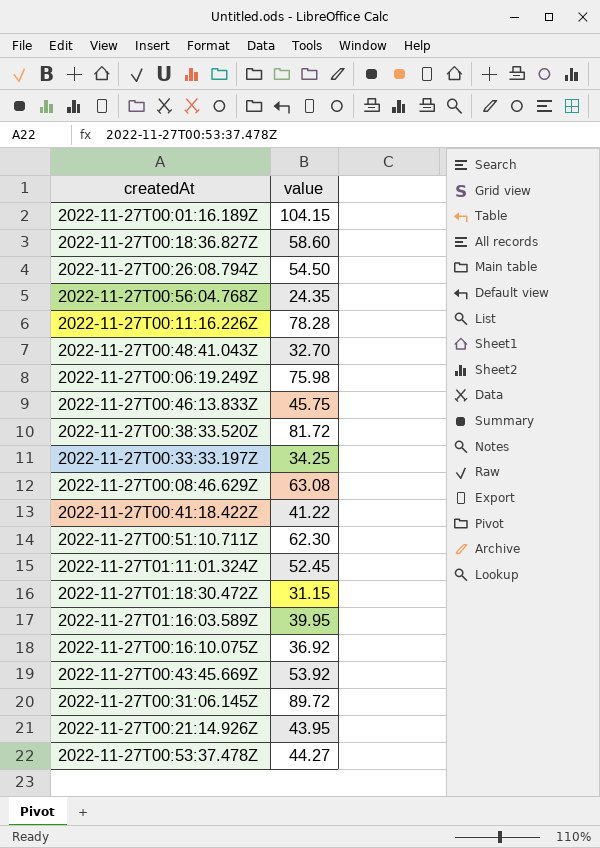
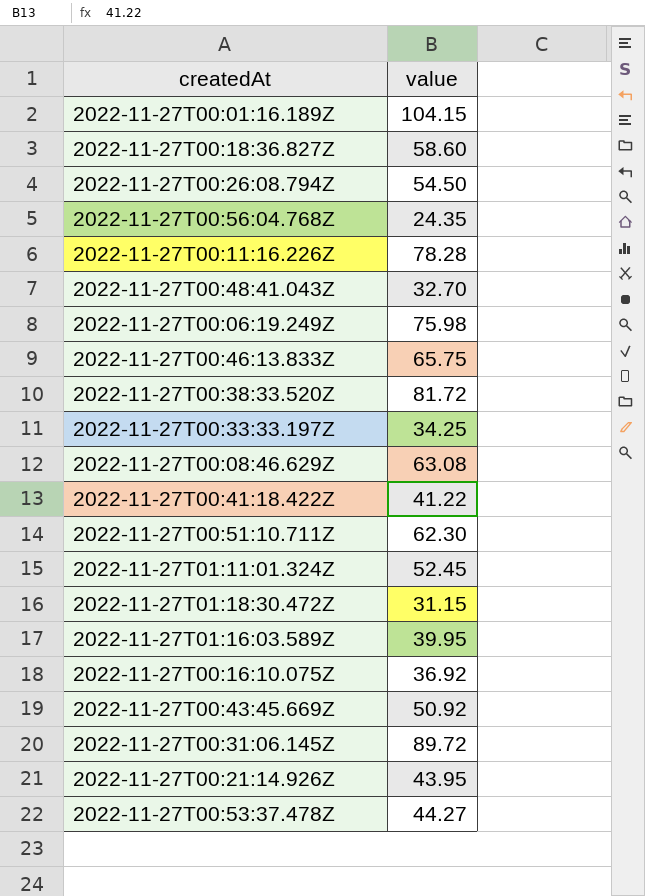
2022-11-27T00:46:13.833Z | value: 45.75 -> 65.75
2022-11-27T00:43:45.669Z | value: 53.92 -> 50.92

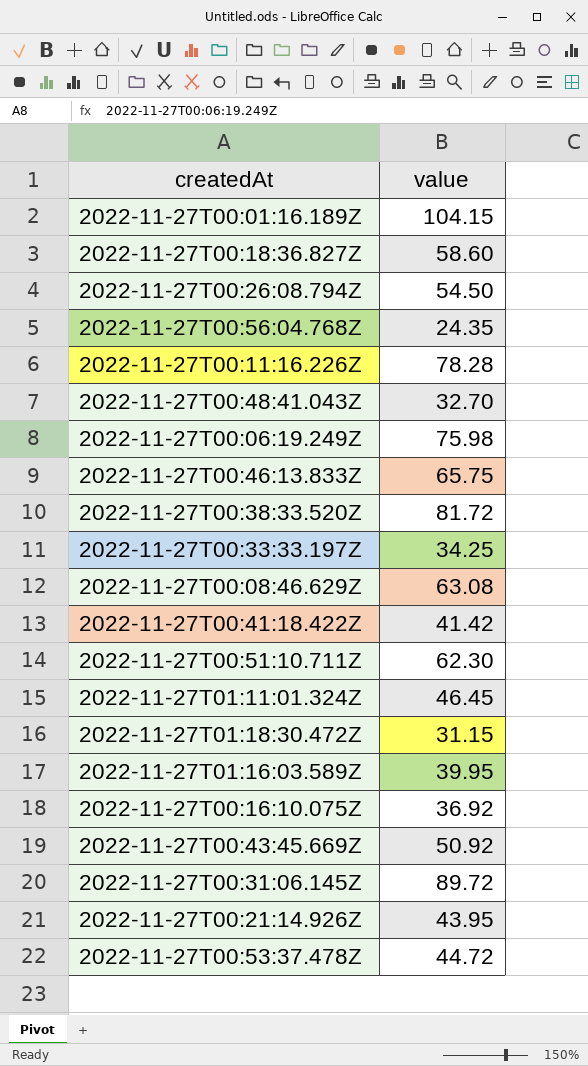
2022-11-27T00:41:18.422Z | value: 41.22 -> 41.42
2022-11-27T01:11:01.324Z | value: 52.45 -> 46.45
2022-11-27T00:53:37.478Z | value: 44.27 -> 44.72

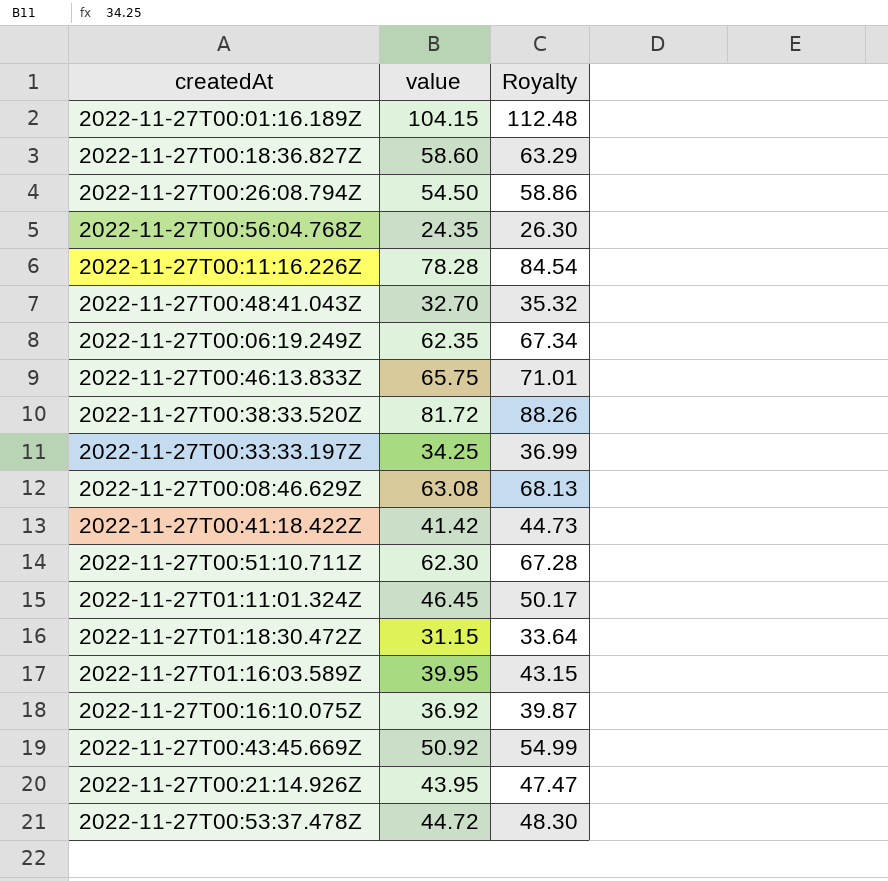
column Royalty | formula: none -> [value] * 1.08
row 2022-11-27T00:31:06.145Z: 89.72 -> none
2022-11-27T00:06:19.249Z | value: 75.98 -> 62.35

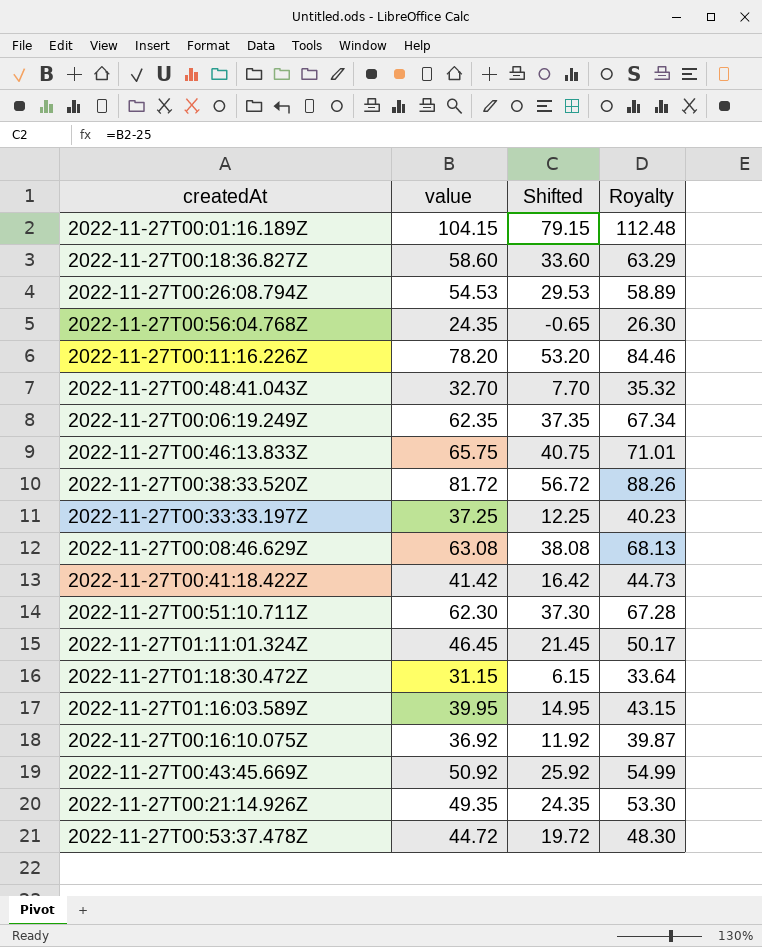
column Shifted | formula: none -> [value] - 25
2022-11-27T00:26:08.794Z | value: 54.50 -> 54.53
2022-11-27T00:26:08.794Z | Royalty: 58.86 -> 58.89
2022-11-27T00:11:16.226Z | value: 78.28 -> 78.20
2022-11-27T00:11:16.226Z | Royalty: 84.54 -> 84.46
2022-11-27T00:33:33.197Z | value: 34.25 -> 37.25
2022-11-27T00:33:33.197Z | Royalty: 36.99 -> 40.23
2022-11-27T00:21:14.926Z | value: 43.95 -> 49.35
2022-11-27T00:21:14.926Z | Royalty: 47.47 -> 53.30

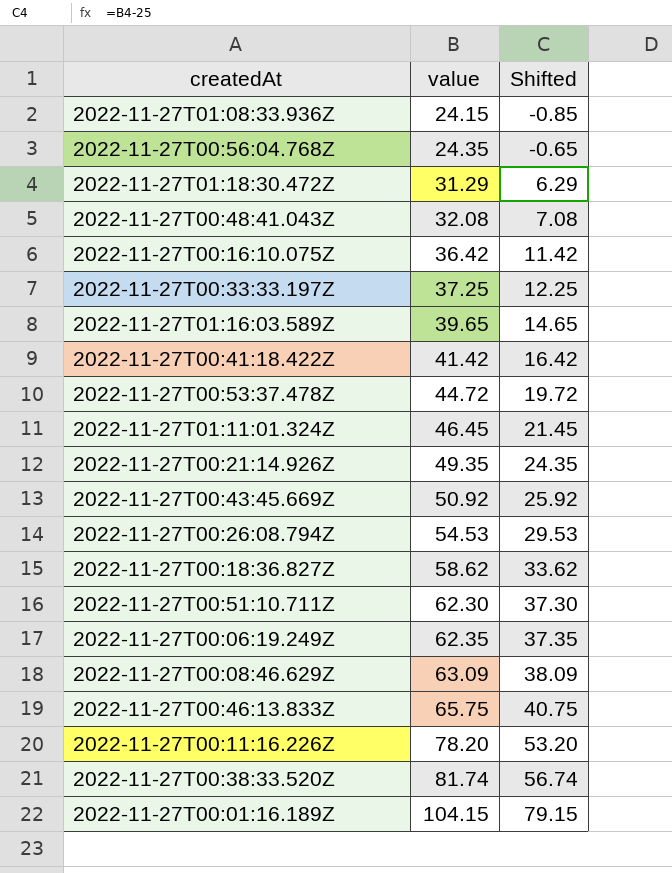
row order: none -> value ascending
column Royalty | formula: [value] * 1.08 -> none
row 2022-11-27T01:08:33.936Z: none -> 24.15 | -0.85
2022-11-27T01:18:30.472Z | value: 31.15 -> 31.29
2022-11-27T01:18:30.472Z | Shifted: 6.15 -> 6.29
2022-11-27T00:48:41.043Z | value: 32.70 -> 32.08
2022-11-27T00:48:41.043Z | Shifted: 7.70 -> 7.08
2022-11-27T00:16:10.075Z | value: 36.92 -> 36.42
2022-11-27T00:16:10.075Z | Shifted: 11.92 -> 11.42
2022-11-27T01:16:03.589Z | value: 39.95 -> 39.65
2022-11-27T01:16:03.589Z | Shifted: 14.95 -> 14.65
2022-11-27T00:18:36.827Z | value: 58.60 -> 58.62
2022-11-27T00:18:36.827Z | Shifted: 33.60 -> 33.62
2022-11-27T00:08:46.629Z | value: 63.08 -> 63.09
2022-11-27T00:08:46.629Z | Shifted: 38.08 -> 38.09
2022-11-27T00:38:33.520Z | value: 81.72 -> 81.74
2022-11-27T00:38:33.520Z | Shifted: 56.72 -> 56.74

